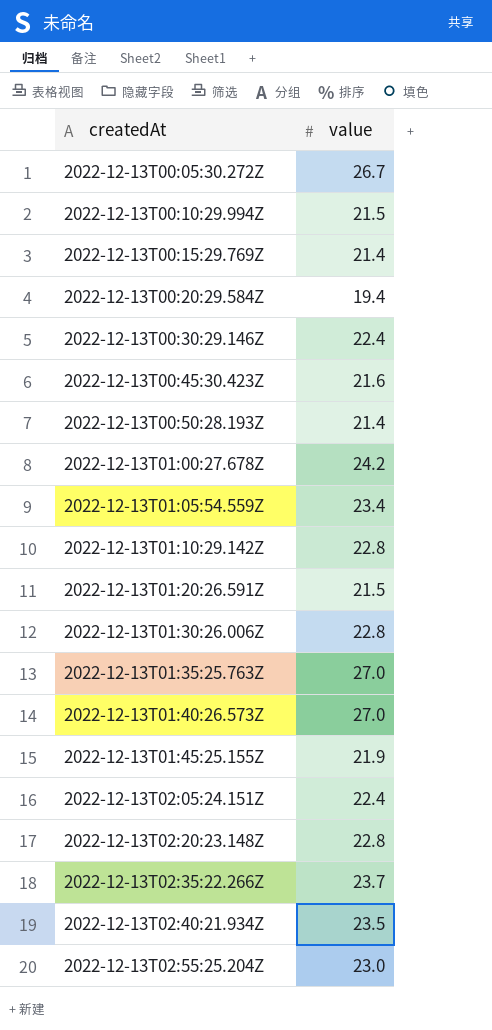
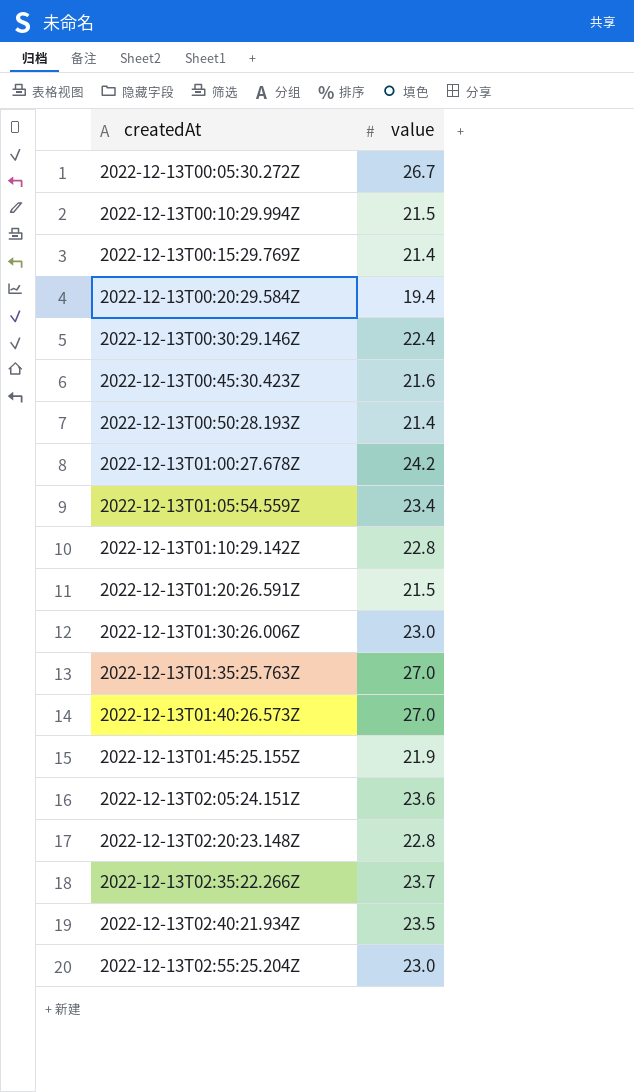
2022-12-13T01:30:26.006Z | value: 22.8 -> 23.0
2022-12-13T02:05:24.151Z | value: 22.4 -> 23.6

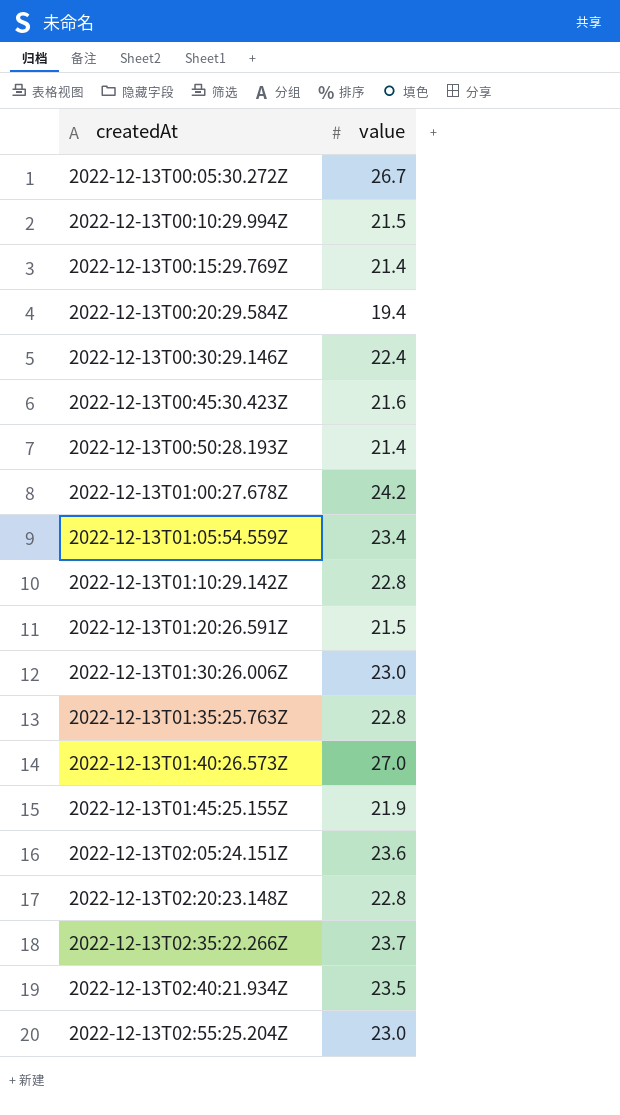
2022-12-13T01:35:25.763Z | value: 27.0 -> 22.8

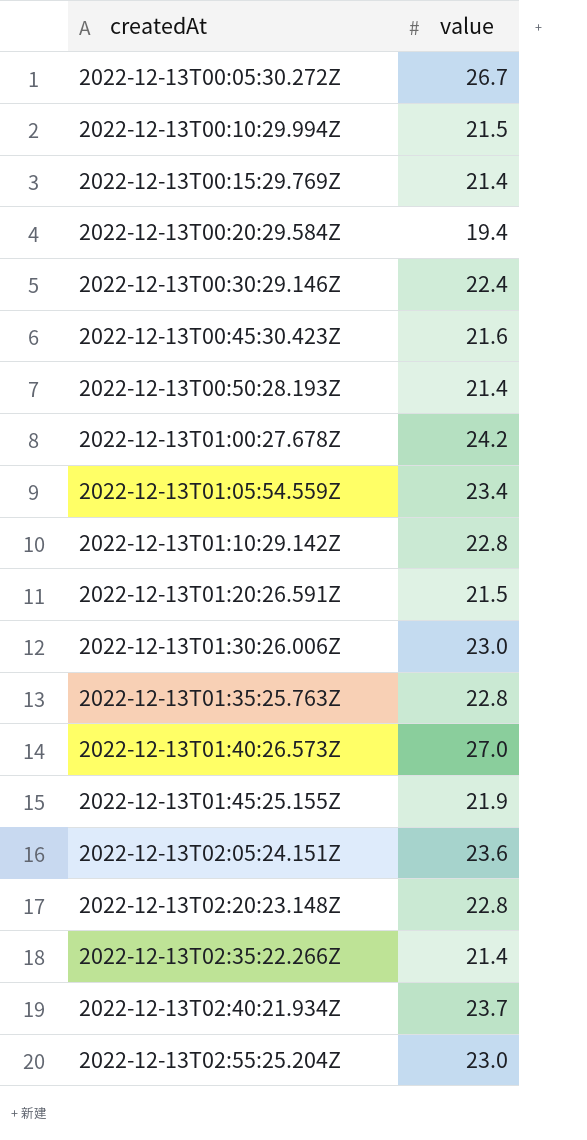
2022-12-13T02:35:22.266Z | value: 23.7 -> 21.4
2022-12-13T02:40:21.934Z | value: 23.5 -> 23.7

